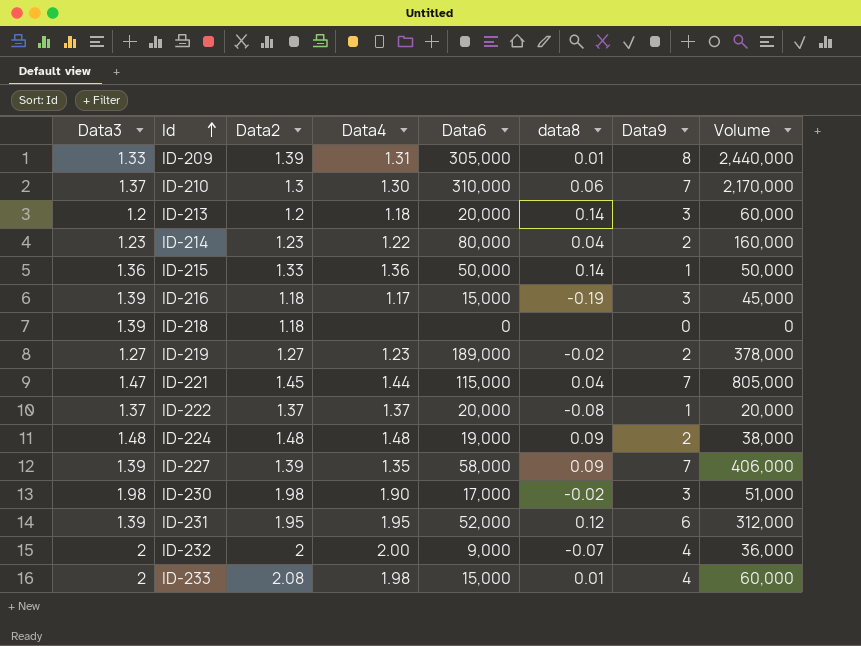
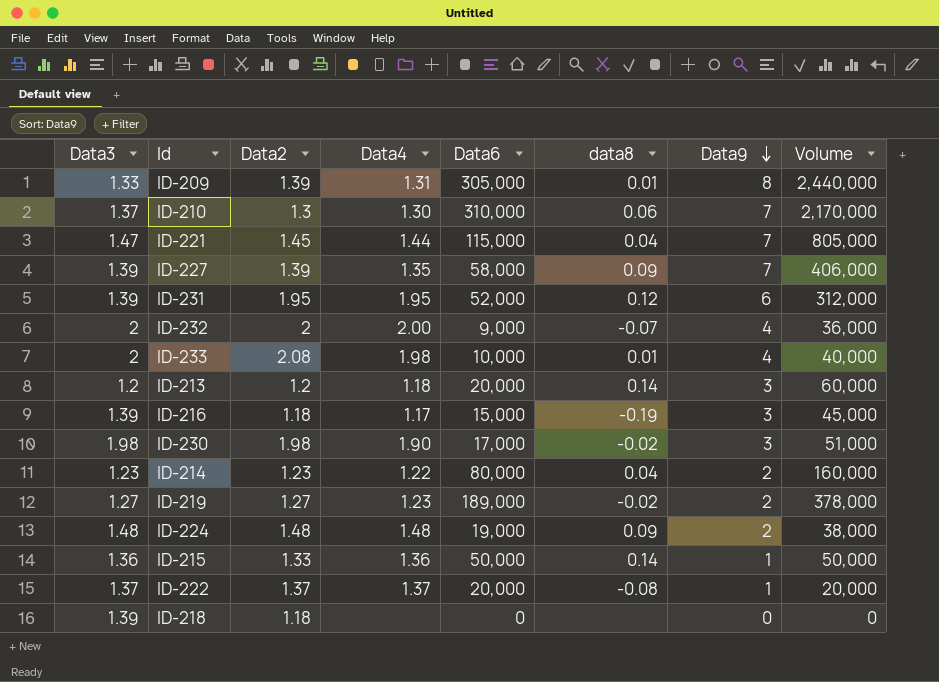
row order: Id ascending -> Data9 descending
ID-233 | Data6: 15,000 -> 10,000
ID-233 | Volume: 60,000 -> 40,000

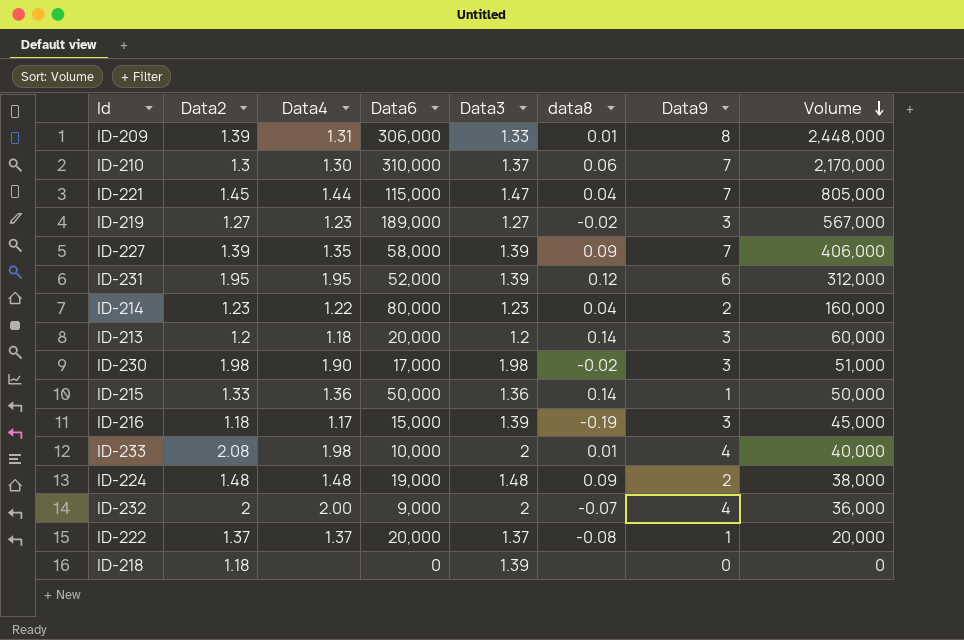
row order: Data9 descending -> Volume descending
column Data3 | position: 1 -> 5
ID-209 | Data6: 305,000 -> 306,000
ID-209 | Volume: 2,440,000 -> 2,448,000
ID-219 | Data9: 2 -> 3
ID-219 | Volume: 378,000 -> 567,000

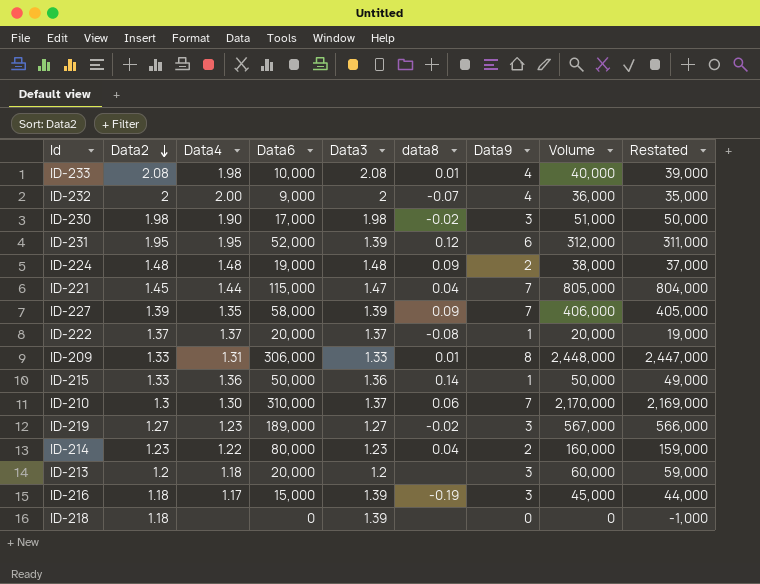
row order: Volume descending -> Data2 descending
column Restated | formula: none -> [Volume] - 1000
ID-233 | Data3: 2 -> 2.08
ID-209 | Data2: 1.39 -> 1.33
ID-213 | data8: 0.14 -> none

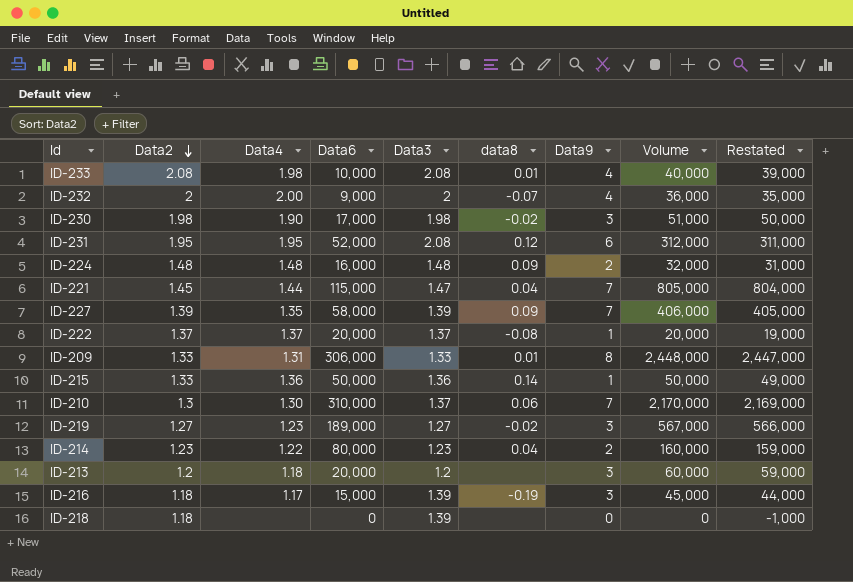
ID-231 | Data3: 1.39 -> 2.08
ID-224 | Data6: 19,000 -> 16,000
ID-224 | Volume: 38,000 -> 32,000
ID-224 | Restated: 37,000 -> 31,000

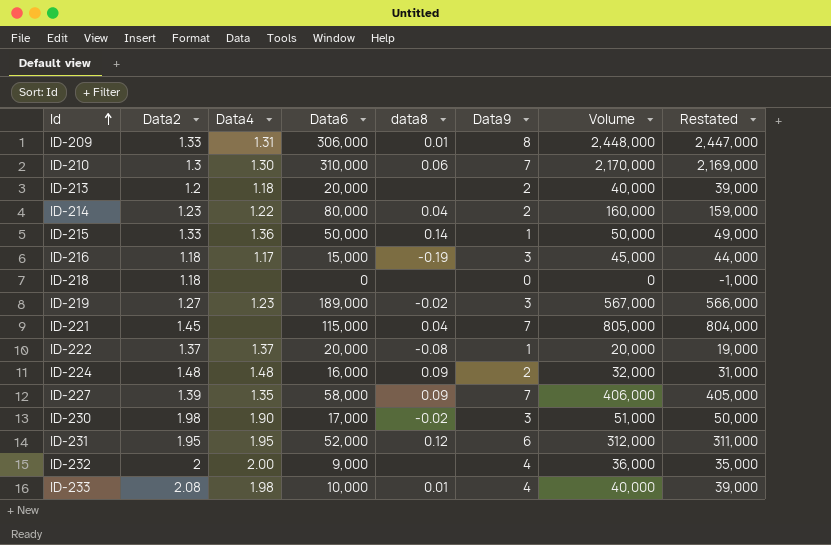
row order: Data2 descending -> Id ascending
column Data3 | position: 5 -> none
ID-213 | Data9: 3 -> 2
ID-213 | Volume: 60,000 -> 40,000
ID-213 | Restated: 59,000 -> 39,000
ID-221 | Data4: 1.44 -> none
ID-232 | data8: -0.07 -> none

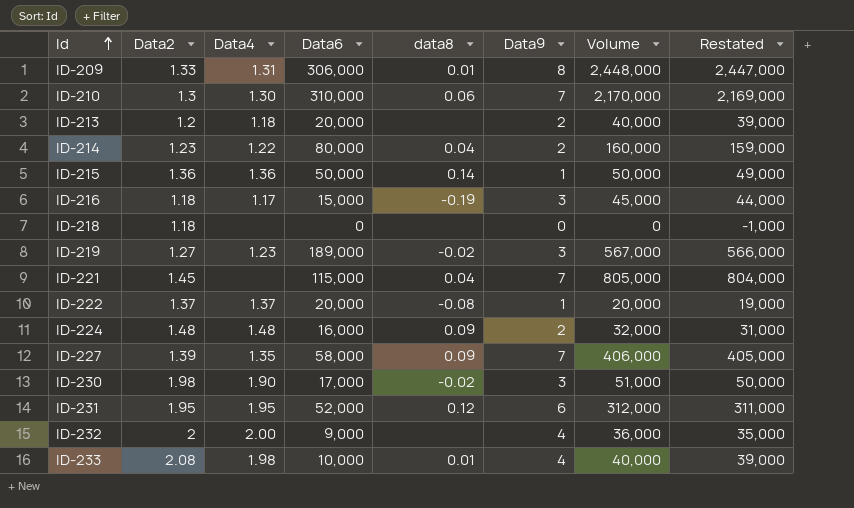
ID-215 | Data2: 1.33 -> 1.36

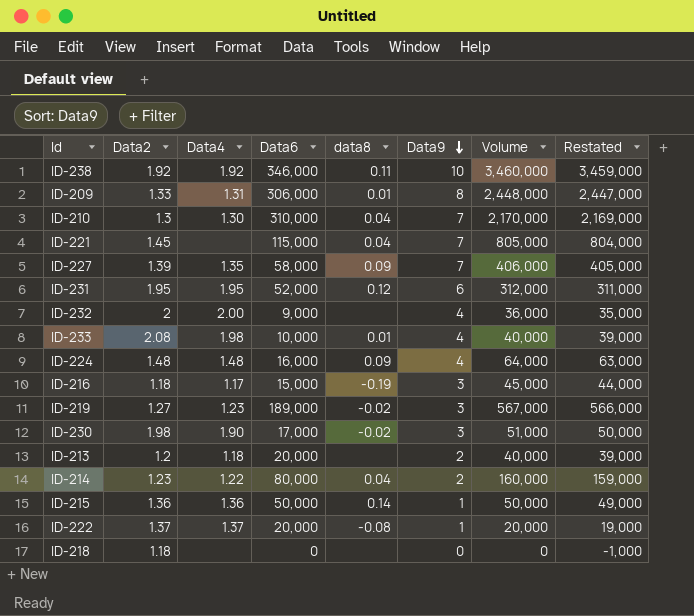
row order: Id ascending -> Data9 descending
row ID-238: none -> 1.92 | 1.92 | 346,000 | 0.11 | 10 | 3,460,000 | 3,459,000
ID-210 | data8: 0.06 -> 0.04
ID-224 | Data9: 2 -> 4
ID-224 | Volume: 32,000 -> 64,000
ID-224 | Restated: 31,000 -> 63,000

